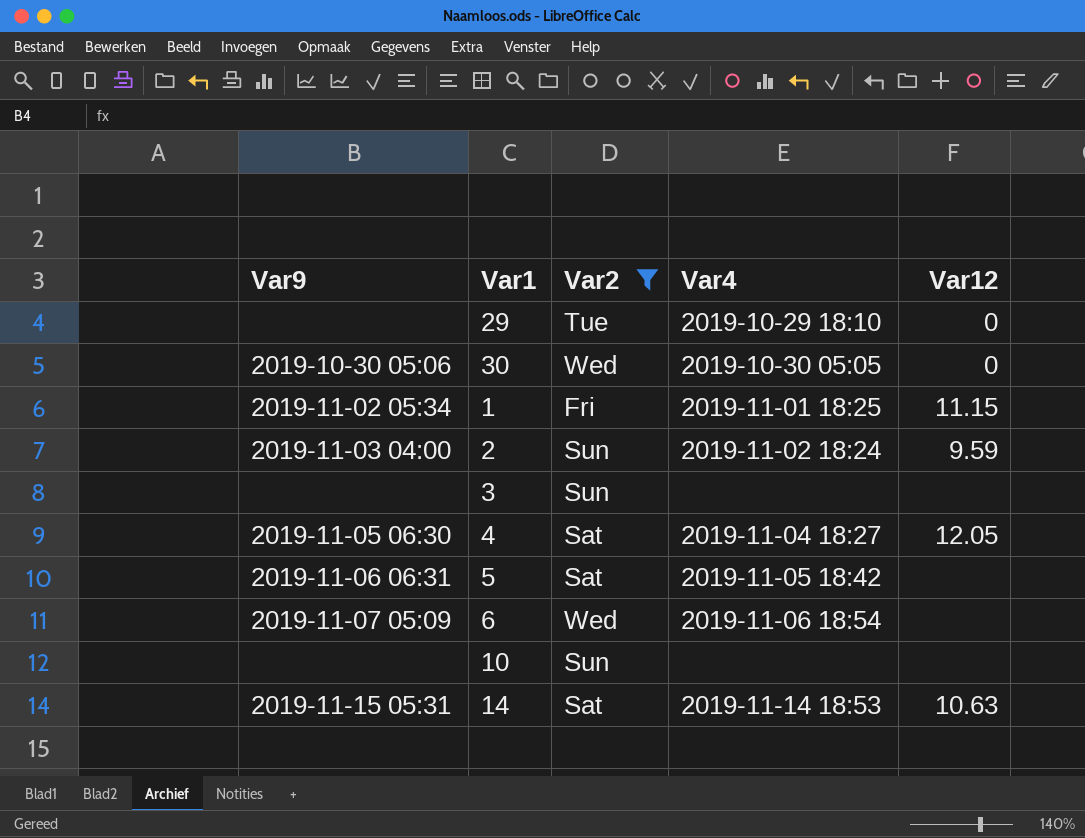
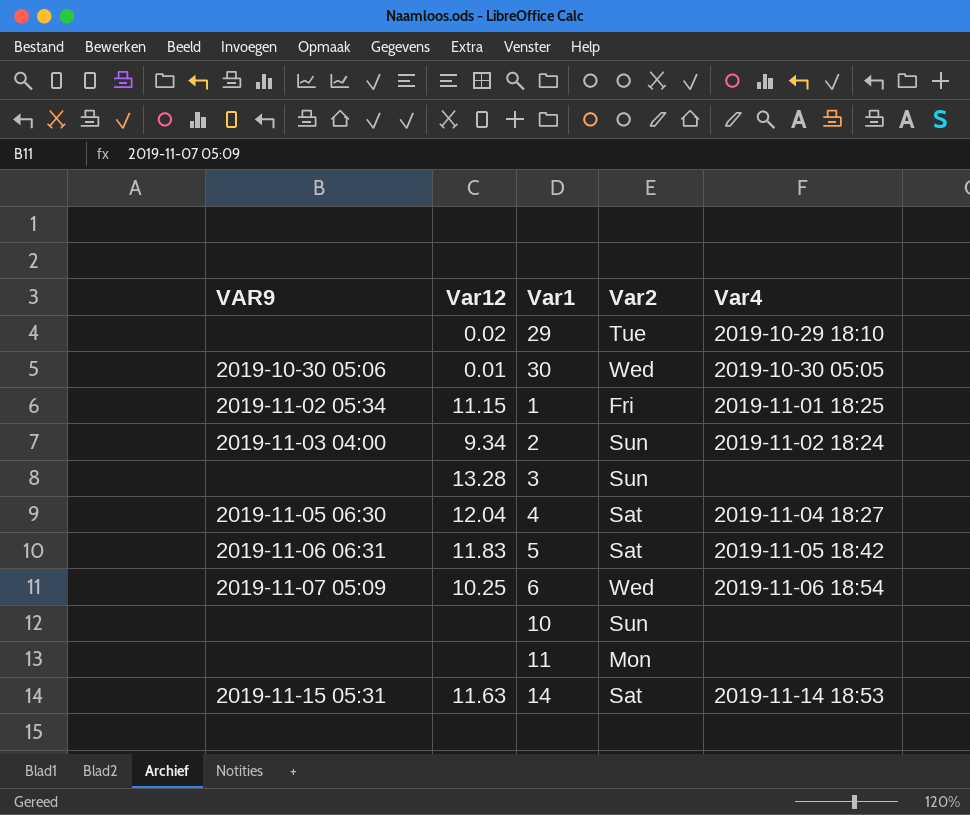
filter: Var2 != Mon -> none
column name: Var9 -> VAR9
column Var12 | position: 5 -> 2
29 | Var12: 0 -> 0.02
30 | Var12: 0 -> 0.01
2 | Var12: 9.59 -> 9.34
3 | Var12: none -> 13.28
4 | Var12: 12.05 -> 12.04
5 | Var12: none -> 11.83
6 | Var12: none -> 10.25
14 | Var12: 10.63 -> 11.63

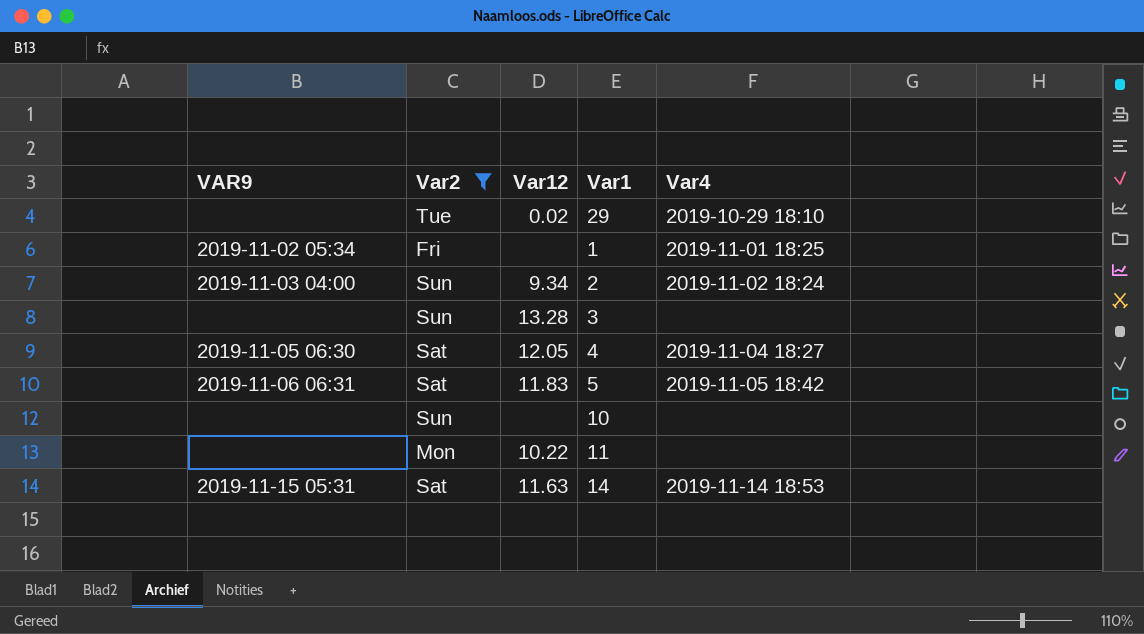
filter: none -> Var2 != Wed
column Var2 | position: 4 -> 2
1 | Var12: 11.15 -> none
4 | Var12: 12.04 -> 12.05
11 | Var12: none -> 10.22

